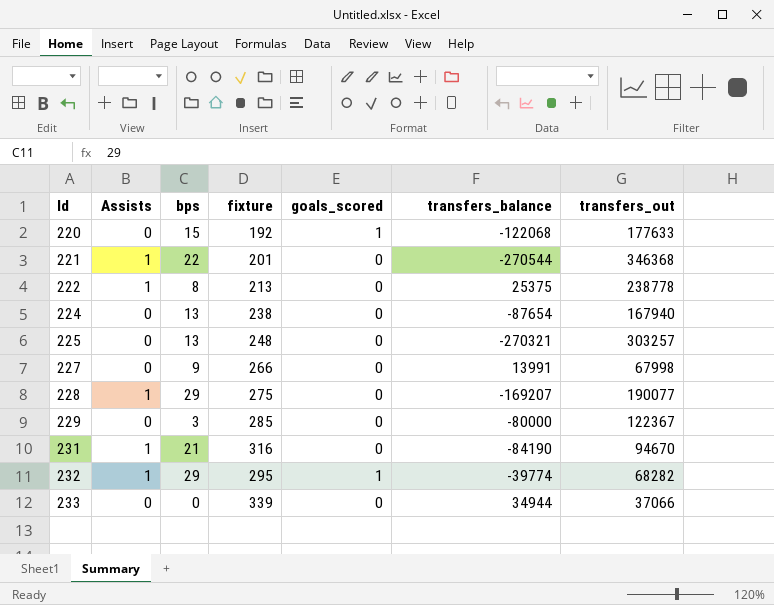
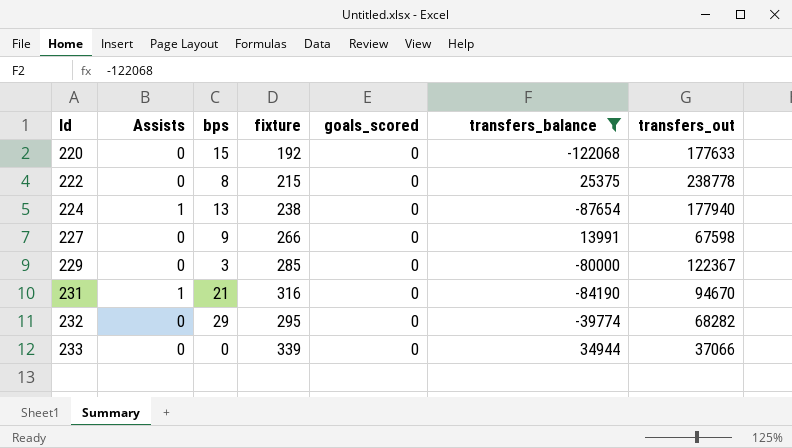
filter: none -> transfers_balance >= -122068
220 | goals_scored: 1 -> 0
222 | Assists: 1 -> 0
222 | fixture: 213 -> 215
224 | Assists: 0 -> 1
224 | transfers_out: 167940 -> 177940
227 | transfers_out: 67998 -> 67598
232 | Assists: 1 -> 0
232 | goals_scored: 1 -> 0

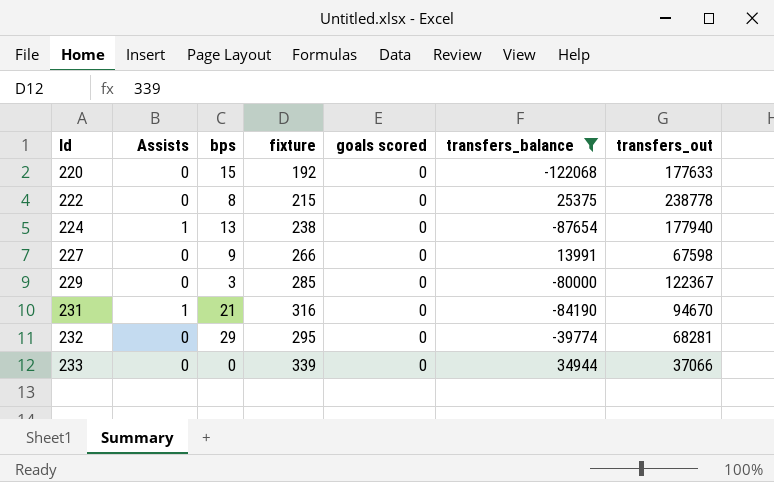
column name: goals_scored -> goals scored
232 | transfers_out: 68282 -> 68281

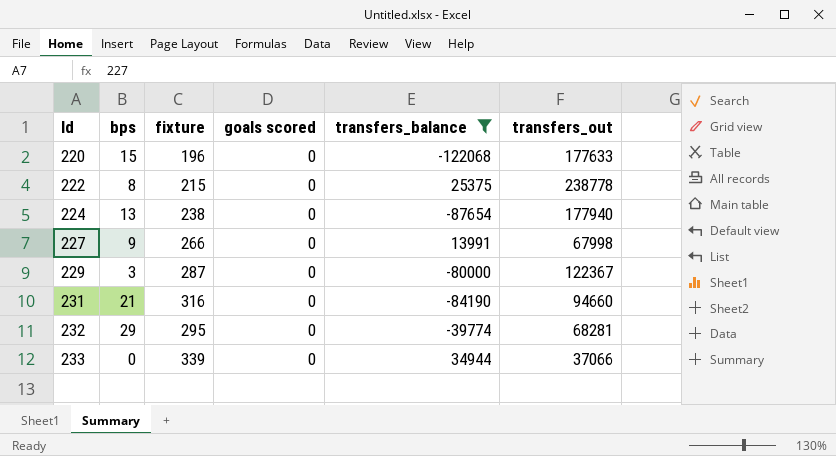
column Assists | position: 2 -> none
220 | fixture: 192 -> 196
227 | transfers_out: 67598 -> 67998
229 | fixture: 285 -> 287
231 | transfers_out: 94670 -> 94660

